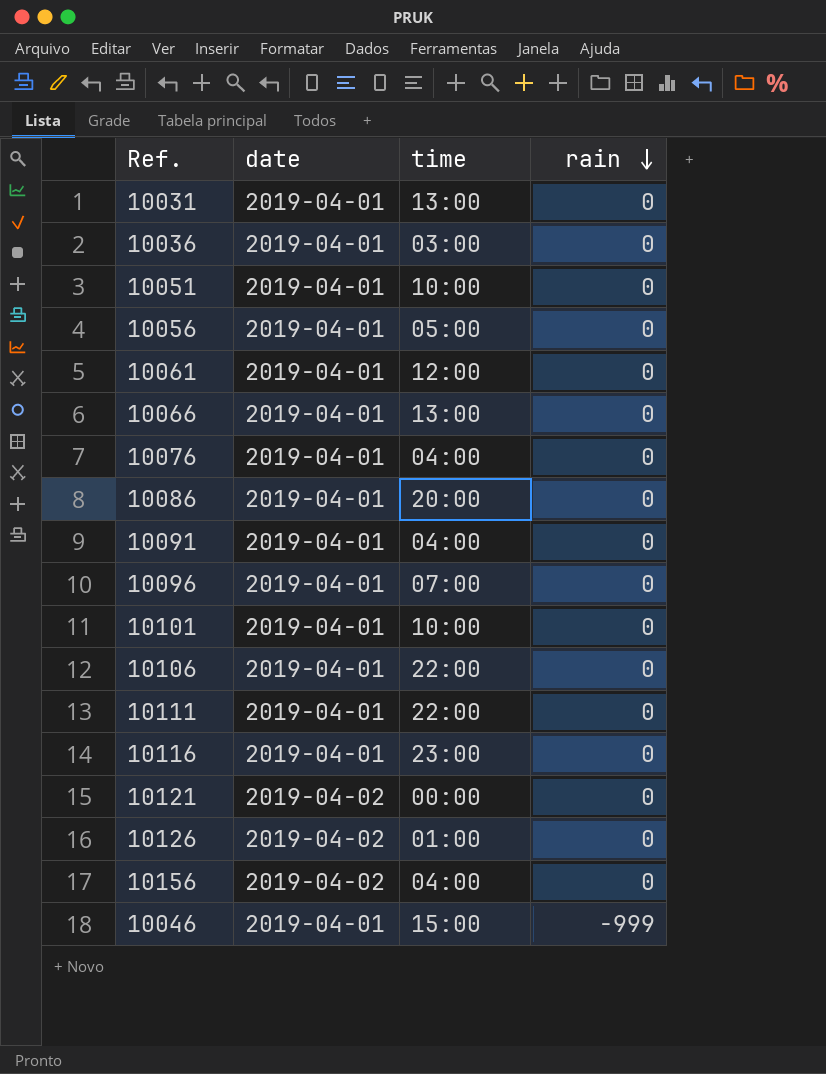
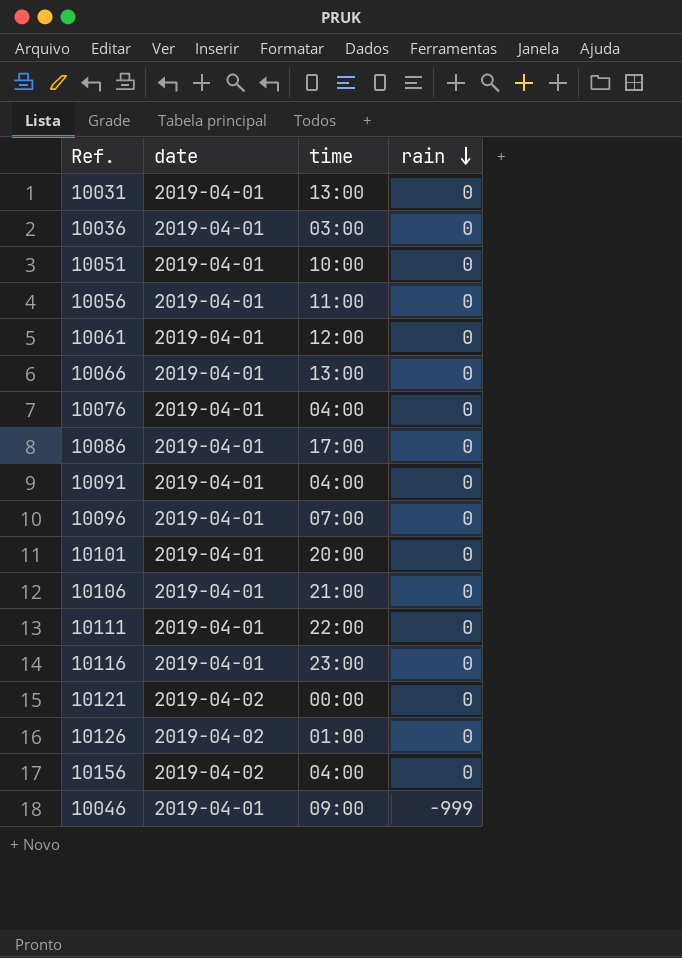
10056 | time: 05:00 -> 11:00
10086 | time: 20:00 -> 17:00
10101 | time: 10:00 -> 20:00
10106 | time: 22:00 -> 21:00
10046 | time: 15:00 -> 09:00

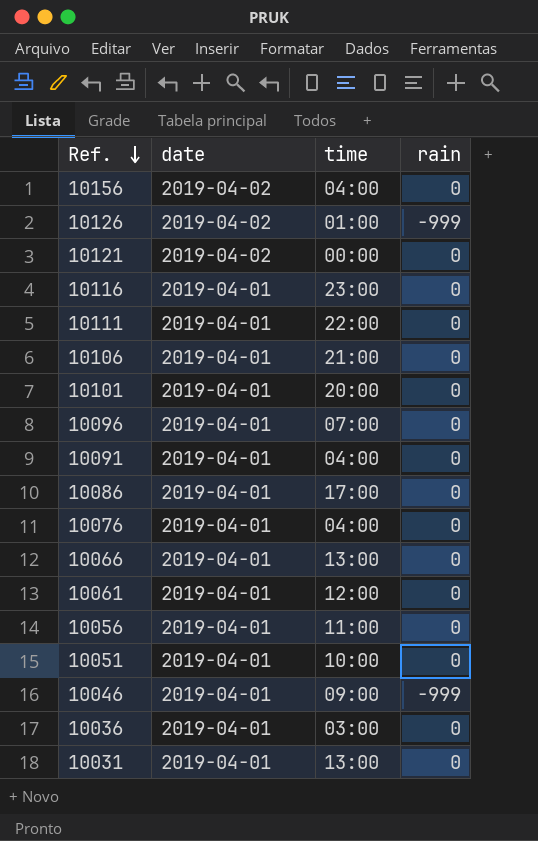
row order: rain descending -> Ref. descending
10126 | rain: 0 -> -999

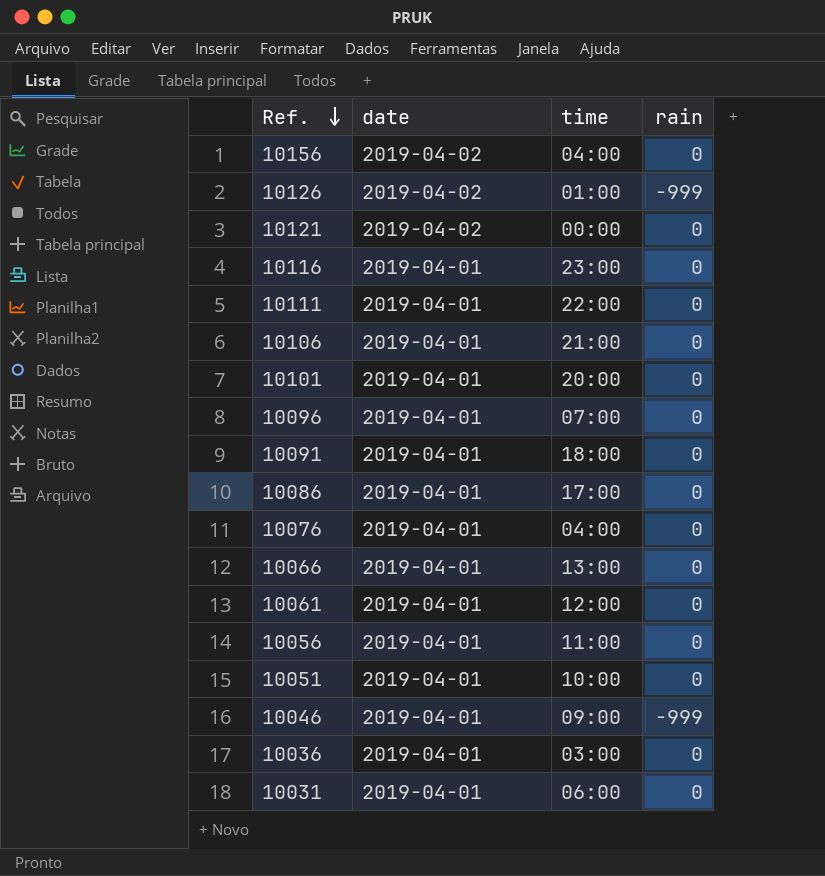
10091 | time: 04:00 -> 18:00
10031 | time: 13:00 -> 06:00

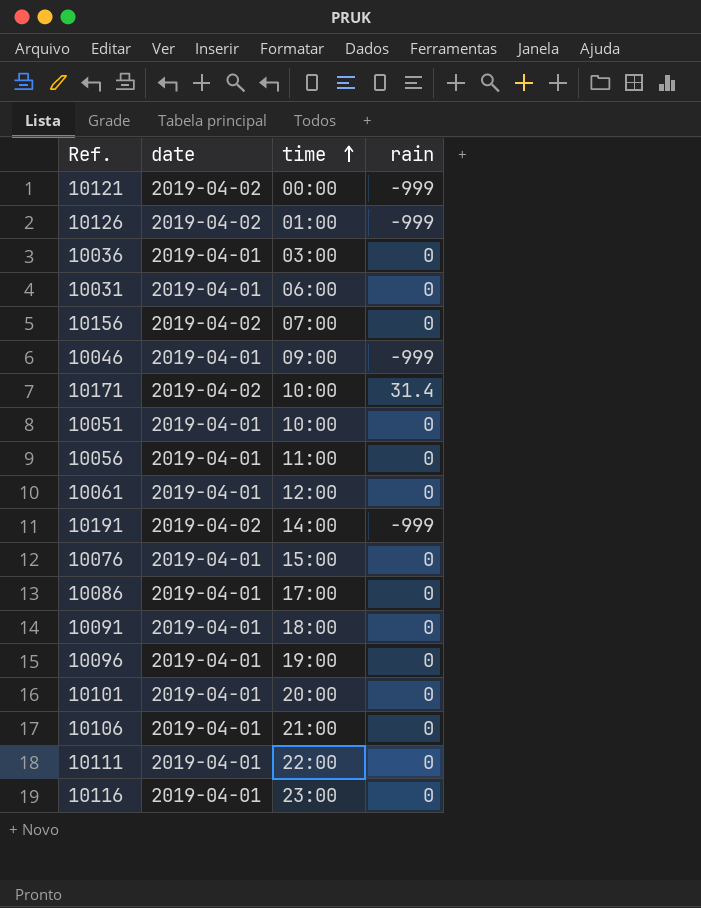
row order: Ref. descending -> time ascending
row 10066: 2019-04-01 | 13:00 | 0 -> none
10121 | rain: 0 -> -999
10156 | time: 04:00 -> 07:00
row 10171: none -> 2019-04-02 | 10:00 | 31.4
row 10191: none -> 2019-04-02 | 14:00 | -999
10076 | time: 04:00 -> 15:00
10096 | time: 07:00 -> 19:00

